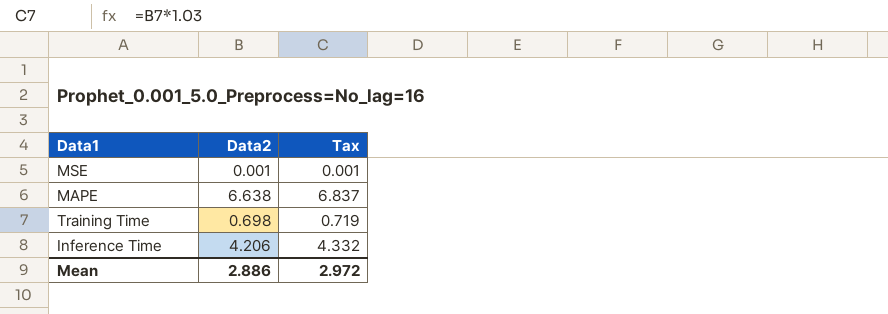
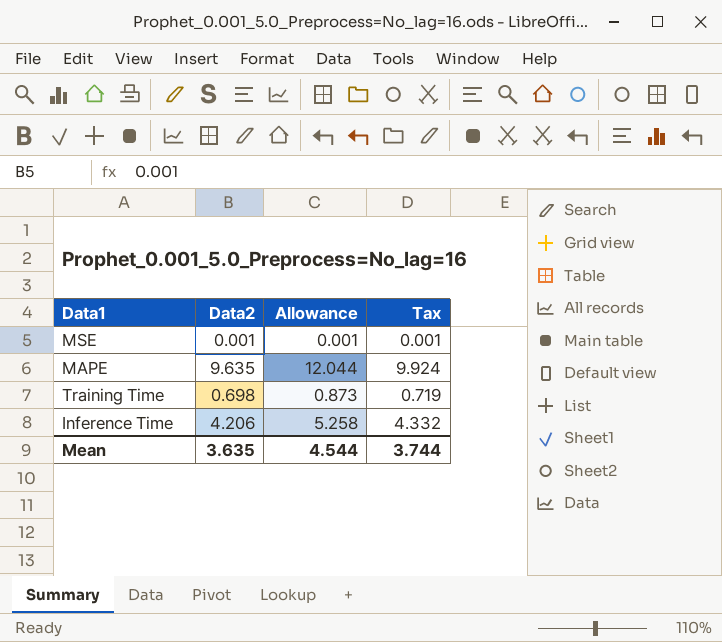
column Allowance | formula: none -> [Data2] * 1.25
MAPE | Data2: 6.638 -> 9.635
MAPE | Tax: 6.837 -> 9.924
Mean | Data2: 2.886 -> 3.635
Mean | Tax: 2.972 -> 3.744

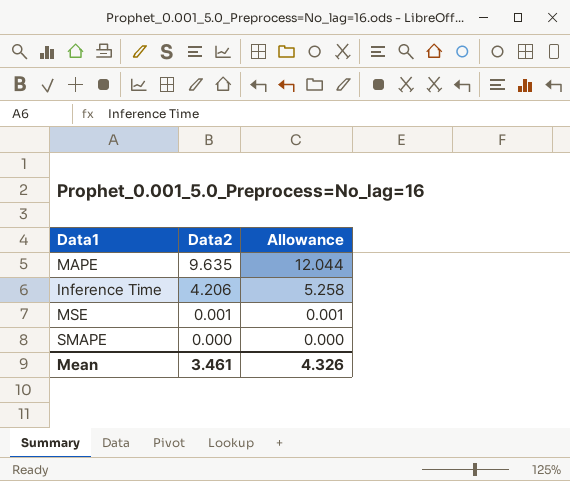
row order: none -> Data2 descending
column Tax | formula: [Data2] * 1.03 -> none
row Training Time: 0.698 | 0.873 | 0.719 -> none
row SMAPE: none -> 0.000 | 0.000
Mean | Data2: 3.635 -> 3.461
Mean | Allowance: 4.544 -> 4.326

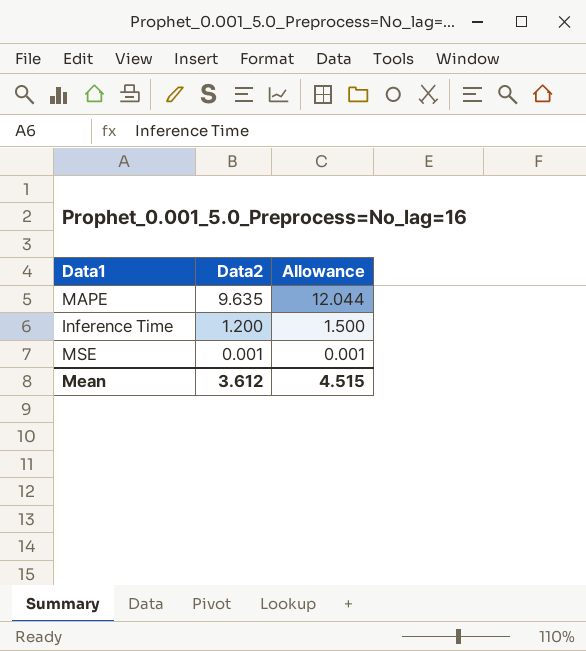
row SMAPE: 0.000 | 0.000 -> none
Inference Time | Data2: 4.206 -> 1.200
Inference Time | Allowance: 5.258 -> 1.500
Mean | Data2: 3.461 -> 3.612
Mean | Allowance: 4.326 -> 4.515

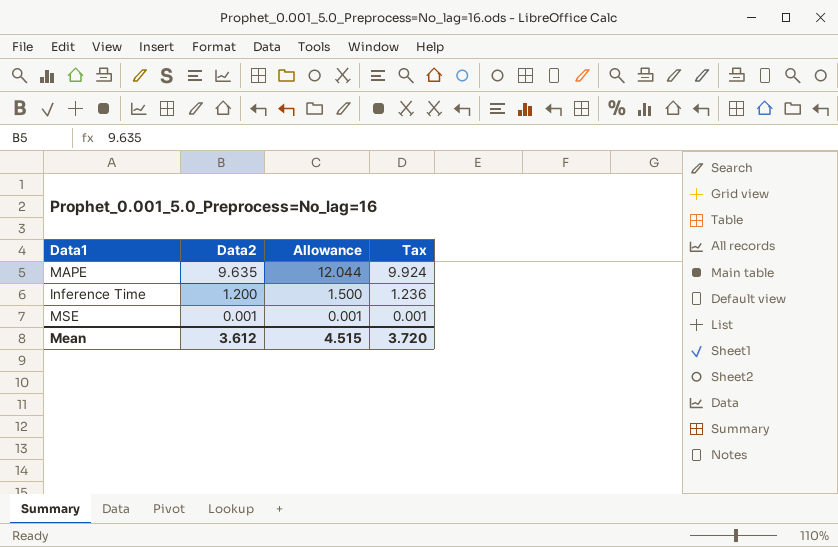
column Tax | formula: none -> [Data2] * 1.03

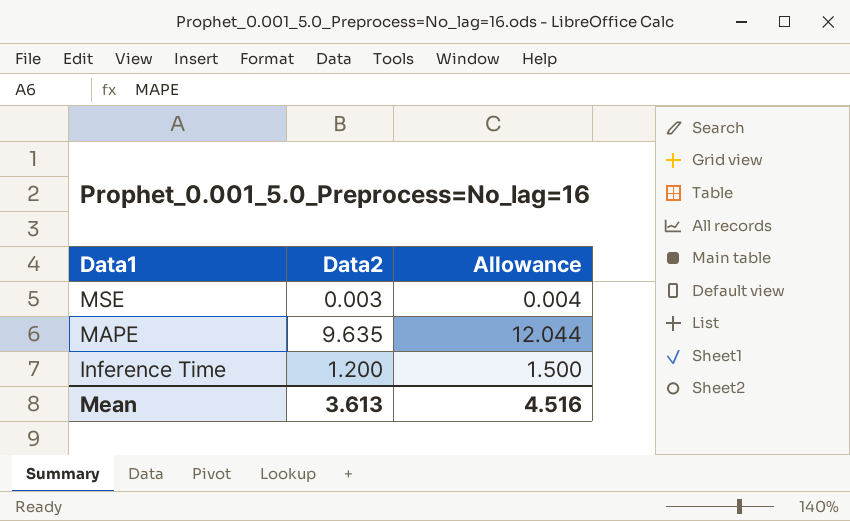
row order: Data2 descending -> Data1 descending
column Tax | formula: [Data2] * 1.03 -> none
MSE | Data2: 0.001 -> 0.003
MSE | Allowance: 0.001 -> 0.004
Mean | Data2: 3.612 -> 3.613
Mean | Allowance: 4.515 -> 4.516

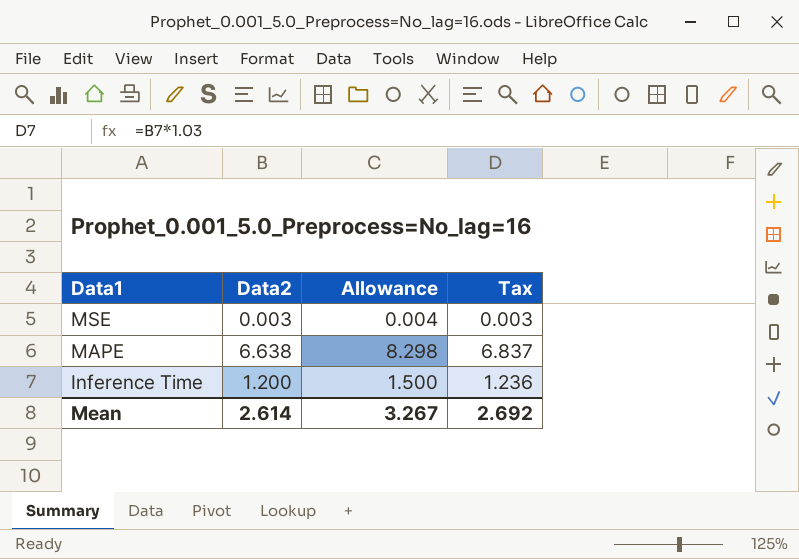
column Tax | formula: none -> [Data2] * 1.03
MAPE | Data2: 9.635 -> 6.638
MAPE | Allowance: 12.044 -> 8.298
Mean | Data2: 3.613 -> 2.614
Mean | Allowance: 4.516 -> 3.267

